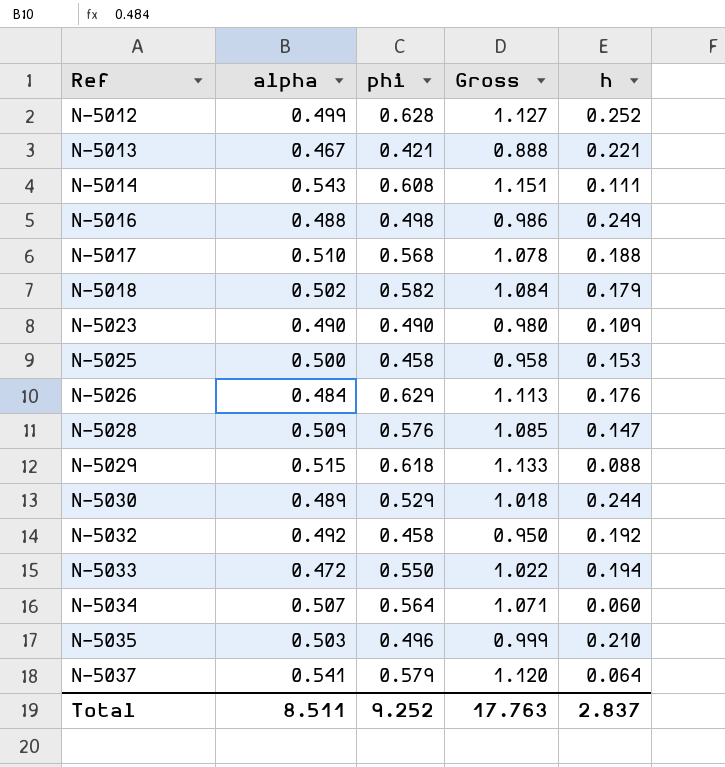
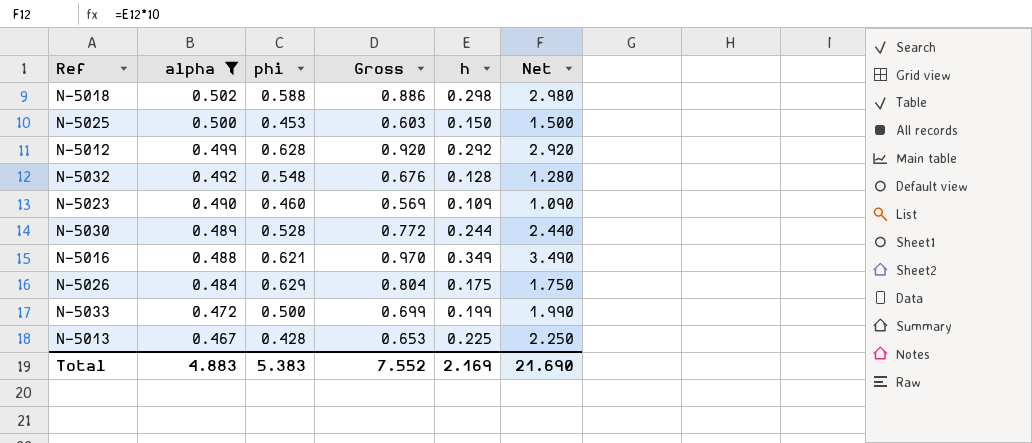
filter: none -> alpha <= 0.502
row order: Ref ascending -> alpha descending
column Gross | formula: [alpha] + [phi] -> [phi] + [h]
column Net | formula: none -> [h] * 10
N-5018 | phi: 0.582 -> 0.588
N-5018 | h: 0.179 -> 0.298
N-5025 | phi: 0.458 -> 0.453
N-5025 | h: 0.153 -> 0.150
N-5012 | h: 0.252 -> 0.292
N-5032 | phi: 0.458 -> 0.548
N-5032 | h: 0.192 -> 0.128
N-5023 | phi: 0.490 -> 0.460
N-5030 | phi: 0.529 -> 0.528
N-5016 | phi: 0.498 -> 0.621
N-5016 | h: 0.249 -> 0.349
N-5026 | h: 0.176 -> 0.175
N-5033 | phi: 0.550 -> 0.500
N-5033 | h: 0.194 -> 0.199
N-5013 | phi: 0.421 -> 0.428
N-5013 | h: 0.221 -> 0.225
Total | alpha: 8.511 -> 4.883
Total | phi: 9.252 -> 5.383
Total | Gross: 17.763 -> 7.552
Total | h: 2.837 -> 2.169

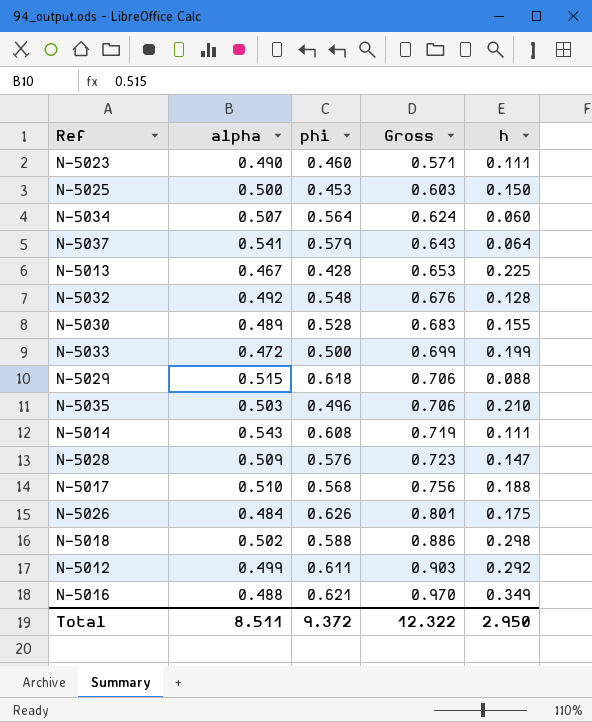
filter: alpha <= 0.502 -> none
row order: alpha descending -> Gross ascending
column Net | formula: [h] * 10 -> none
N-5023 | Gross: 0.569 -> 0.571
N-5023 | h: 0.109 -> 0.111
N-5030 | Gross: 0.772 -> 0.683
N-5030 | h: 0.244 -> 0.155
N-5026 | phi: 0.629 -> 0.626
N-5026 | Gross: 0.804 -> 0.801
N-5012 | phi: 0.628 -> 0.611
N-5012 | Gross: 0.920 -> 0.903
Total | alpha: 4.883 -> 8.511
Total | phi: 5.383 -> 9.372
Total | Gross: 7.552 -> 12.322
Total | h: 2.169 -> 2.950

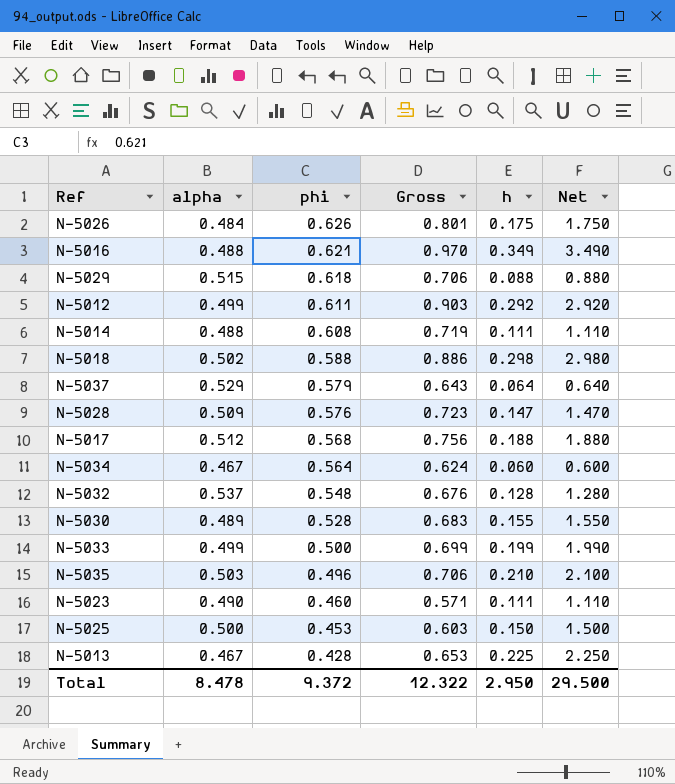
row order: Gross ascending -> phi descending
column Net | formula: none -> [h] * 10
N-5014 | alpha: 0.543 -> 0.488
N-5037 | alpha: 0.541 -> 0.529
N-5017 | alpha: 0.510 -> 0.512
N-5034 | alpha: 0.507 -> 0.467
N-5032 | alpha: 0.492 -> 0.537
N-5033 | alpha: 0.472 -> 0.499
Total | alpha: 8.511 -> 8.478

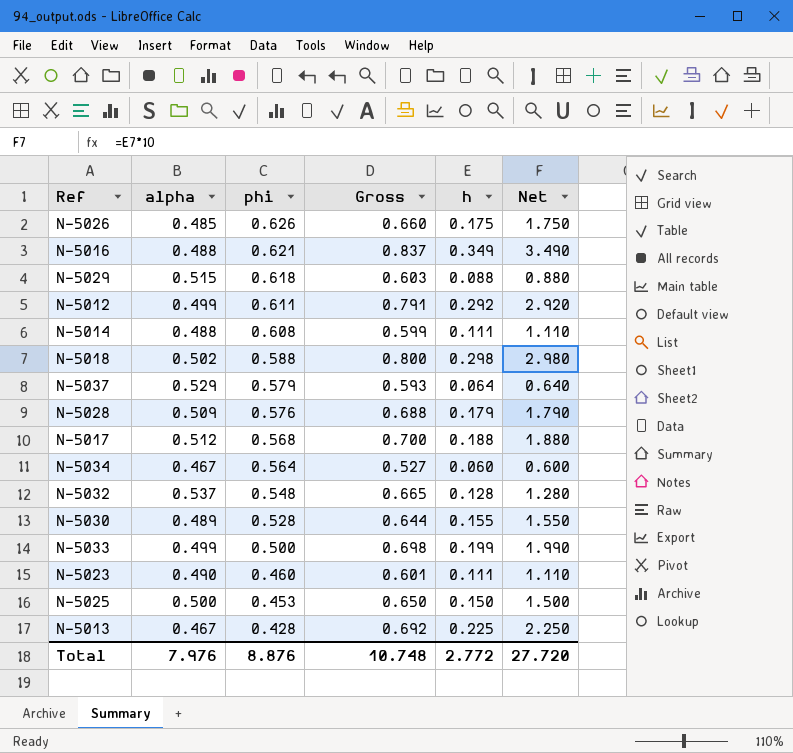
column Gross | formula: [phi] + [h] -> [alpha] + [h]
row N-5035: 0.503 | 0.496 | 0.706 | 0.210 | 2.100 -> none
N-5026 | alpha: 0.484 -> 0.485
N-5028 | h: 0.147 -> 0.179
N-5028 | Net: 1.470 -> 1.790
Total | alpha: 8.478 -> 7.976
Total | phi: 9.372 -> 8.876
Total | Gross: 12.322 -> 10.748
Total | h: 2.950 -> 2.772
Total | Net: 29.500 -> 27.720

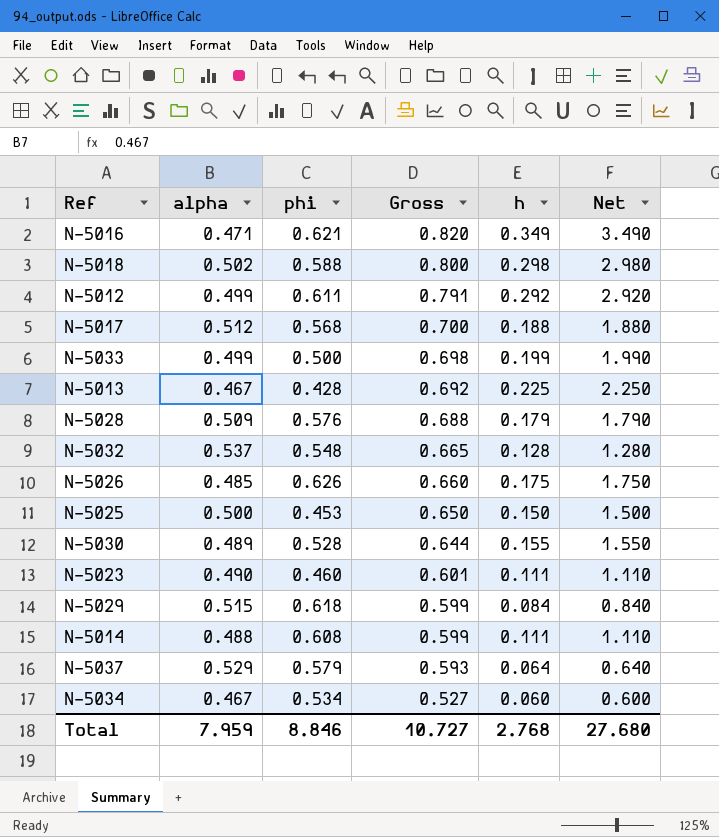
row order: phi descending -> Gross descending
N-5016 | alpha: 0.488 -> 0.471
N-5016 | Gross: 0.837 -> 0.820
N-5029 | Gross: 0.603 -> 0.599
N-5029 | h: 0.088 -> 0.084
N-5029 | Net: 0.880 -> 0.840
N-5034 | phi: 0.564 -> 0.534
Total | alpha: 7.976 -> 7.959
Total | phi: 8.876 -> 8.846
Total | Gross: 10.748 -> 10.727
Total | h: 2.772 -> 2.768
Total | Net: 27.720 -> 27.680

